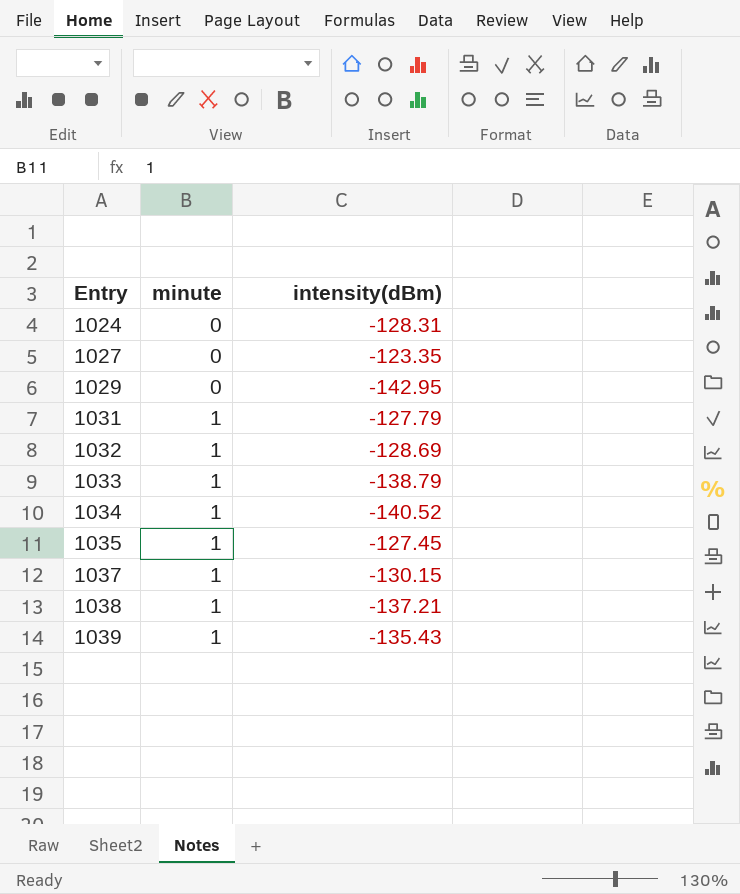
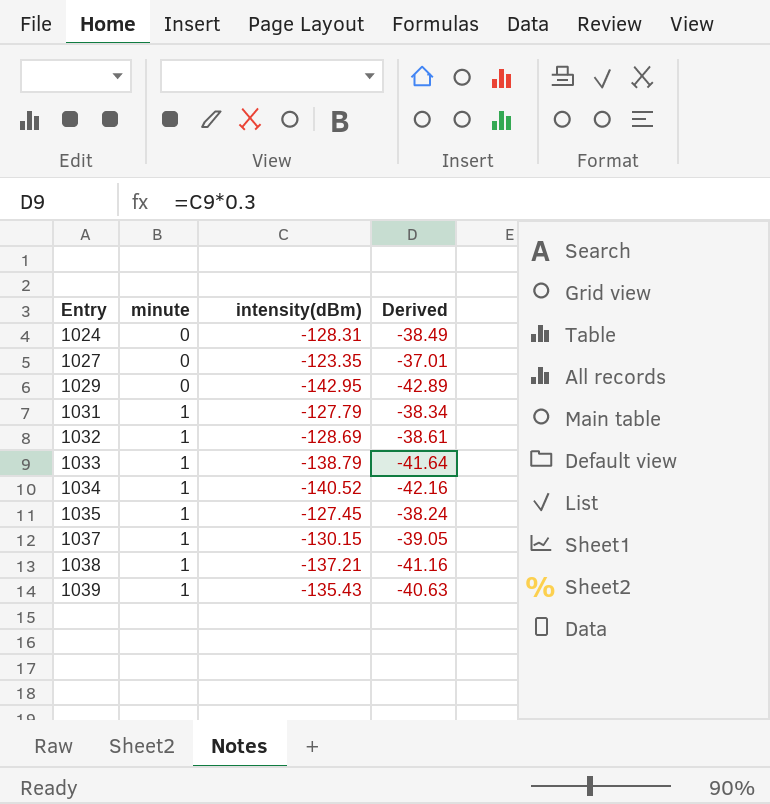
column Derived | formula: none -> [intensity(dBm)] * 0.3

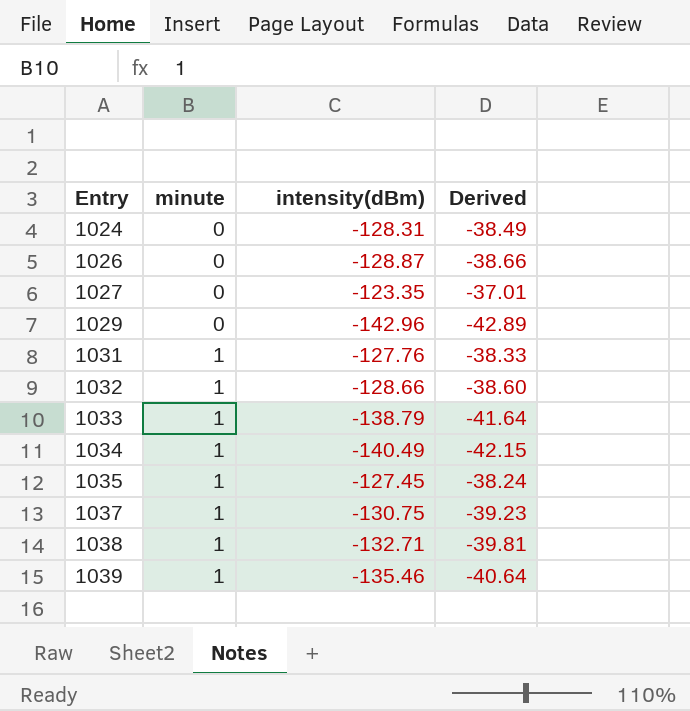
row 1026: none -> 0 | -128.87 | -38.66
1029 | intensity(dBm): -142.95 -> -142.96
1031 | intensity(dBm): -127.79 -> -127.76
1031 | Derived: -38.34 -> -38.33
1032 | intensity(dBm): -128.69 -> -128.66
1032 | Derived: -38.61 -> -38.60
1034 | intensity(dBm): -140.52 -> -140.49
1034 | Derived: -42.16 -> -42.15
1037 | intensity(dBm): -130.15 -> -130.75
1037 | Derived: -39.05 -> -39.23
1038 | intensity(dBm): -137.21 -> -132.71
1038 | Derived: -41.16 -> -39.81
1039 | intensity(dBm): -135.43 -> -135.46
1039 | Derived: -40.63 -> -40.64

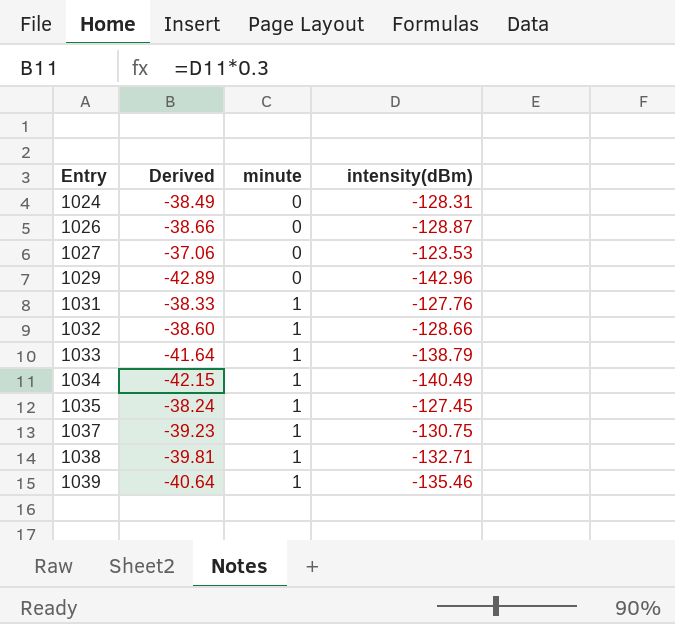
column Derived | position: 4 -> 2
1027 | Derived: -37.01 -> -37.06
1027 | intensity(dBm): -123.35 -> -123.53

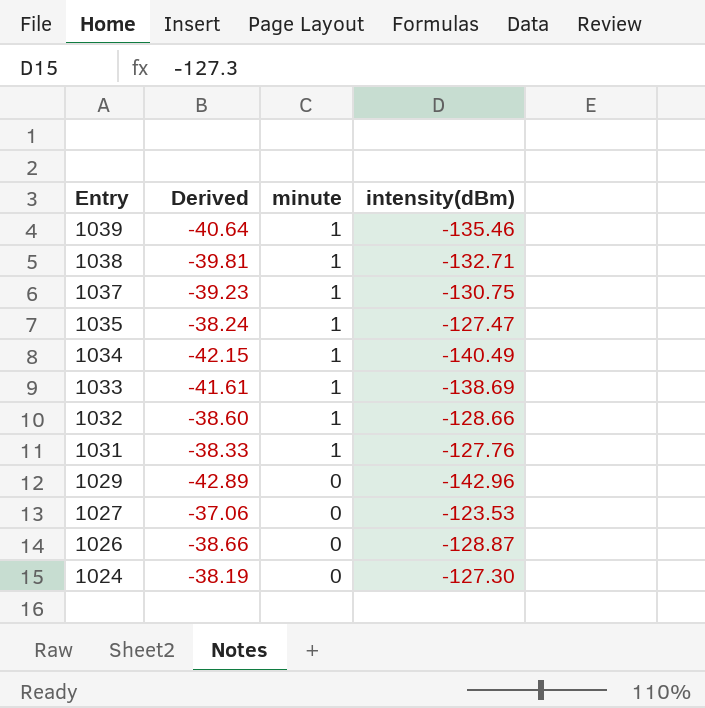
row order: Entry ascending -> Entry descending
1035 | intensity(dBm): -127.45 -> -127.47
1033 | Derived: -41.64 -> -41.61
1033 | intensity(dBm): -138.79 -> -138.69
1024 | Derived: -38.49 -> -38.19
1024 | intensity(dBm): -128.31 -> -127.30

